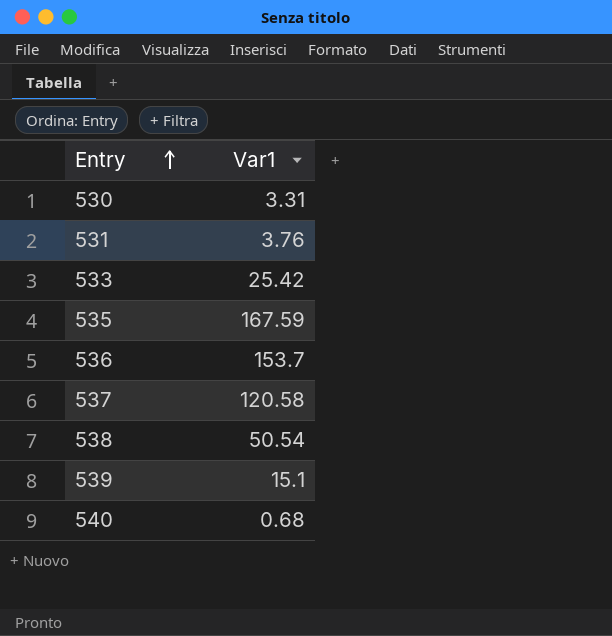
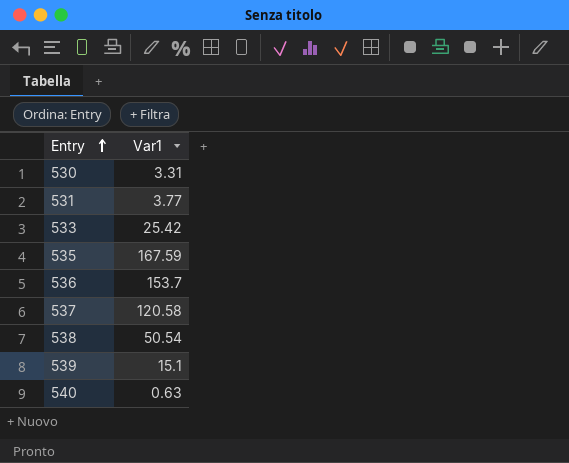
531 | Var1: 3.76 -> 3.77
540 | Var1: 0.68 -> 0.63

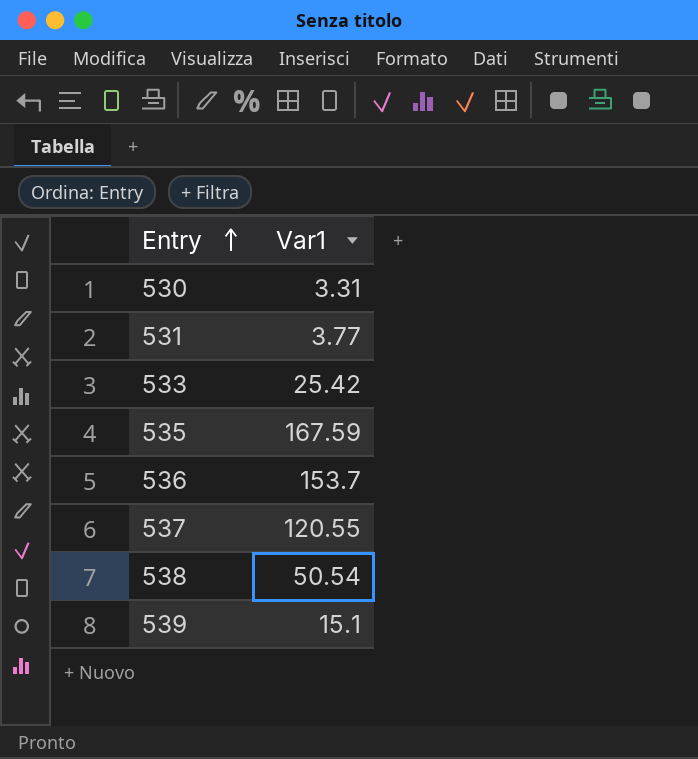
row 540: 0.63 -> none
537 | Var1: 120.58 -> 120.55

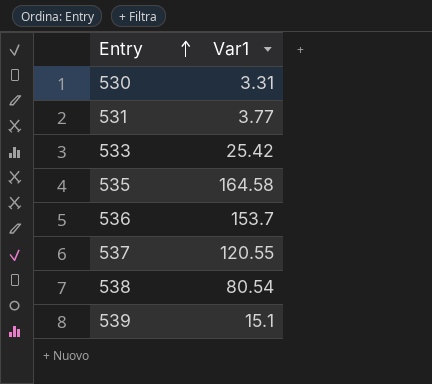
535 | Var1: 167.59 -> 164.58
538 | Var1: 50.54 -> 80.54

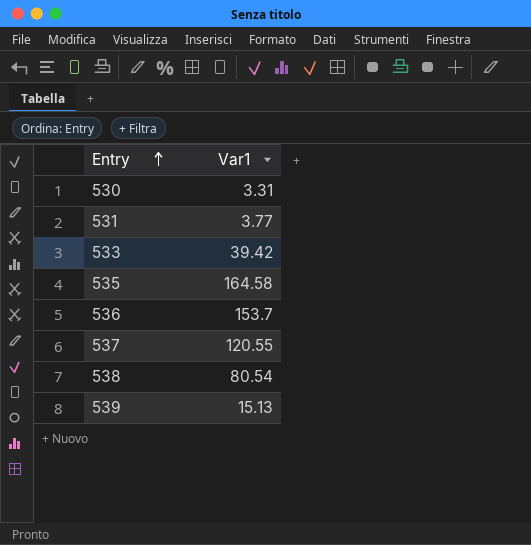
533 | Var1: 25.42 -> 39.42
539 | Var1: 15.1 -> 15.13

